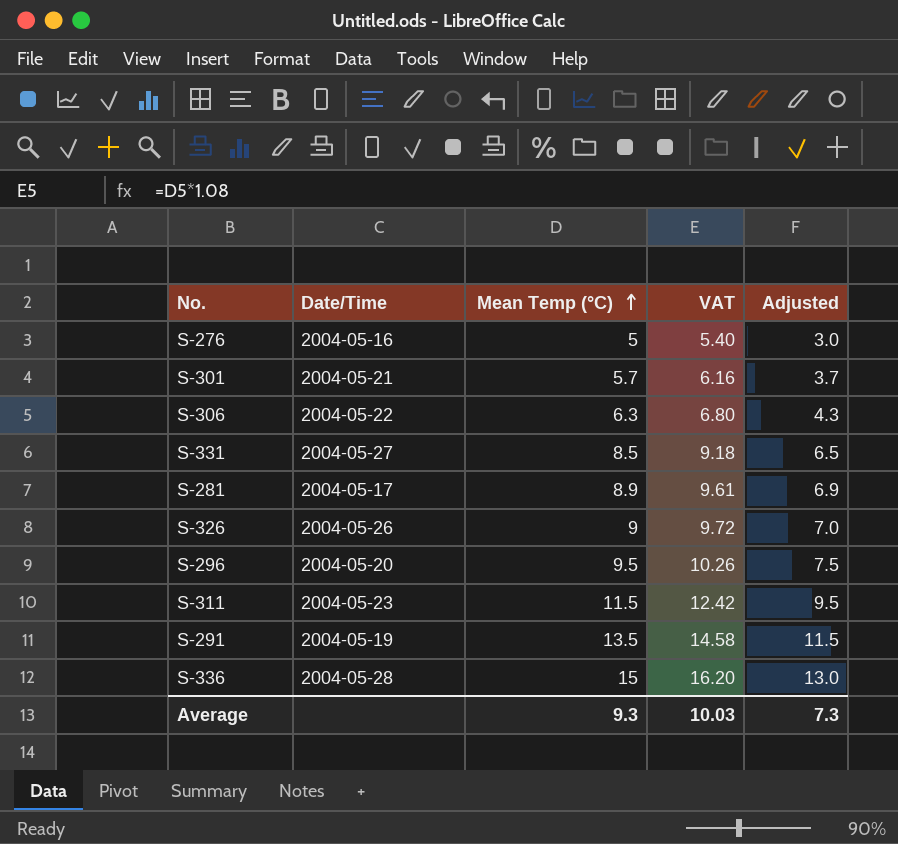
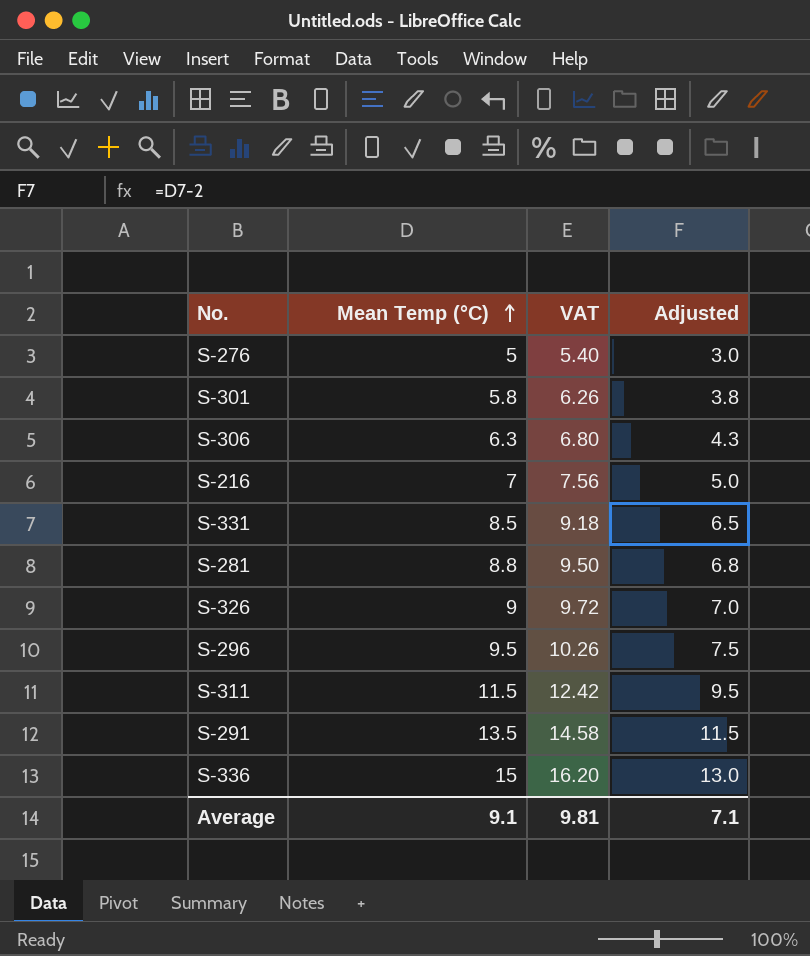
column Date/Time | position: 2 -> none
S-301 | Mean Temp (°C): 5.7 -> 5.8
S-301 | VAT: 6.16 -> 6.26
S-301 | Adjusted: 3.7 -> 3.8
row S-216: none -> 7 | 7.56 | 5.0
S-281 | Mean Temp (°C): 8.9 -> 8.8
S-281 | VAT: 9.61 -> 9.50
S-281 | Adjusted: 6.9 -> 6.8
Average | Mean Temp (°C): 9.3 -> 9.1
Average | VAT: 10.03 -> 9.81
Average | Adjusted: 7.3 -> 7.1

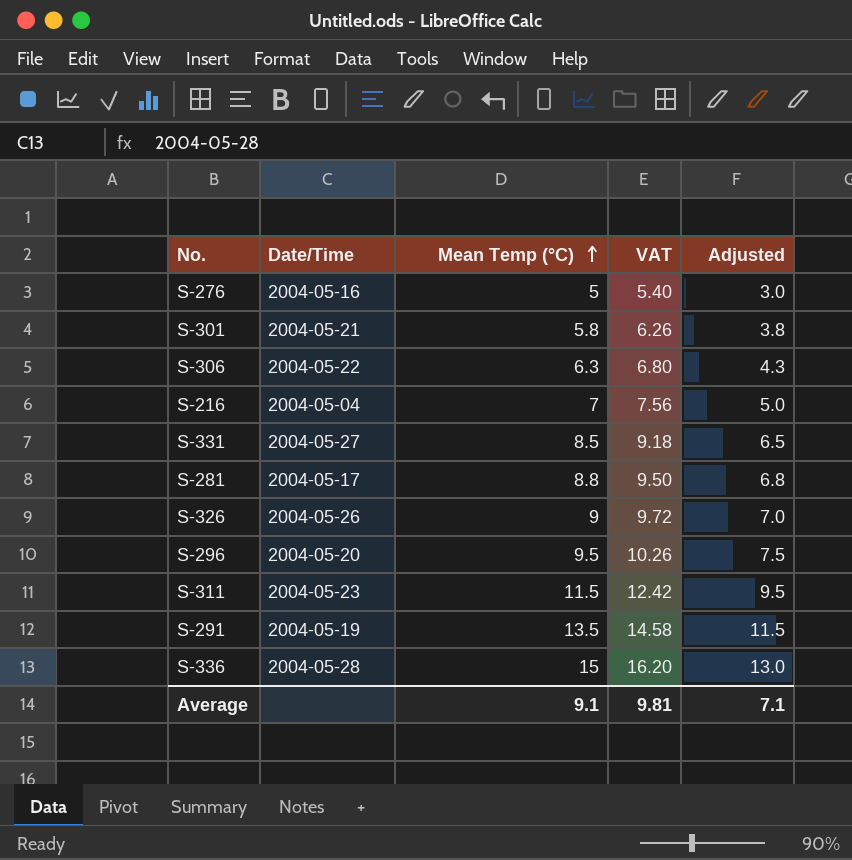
column Date/Time | position: none -> 2

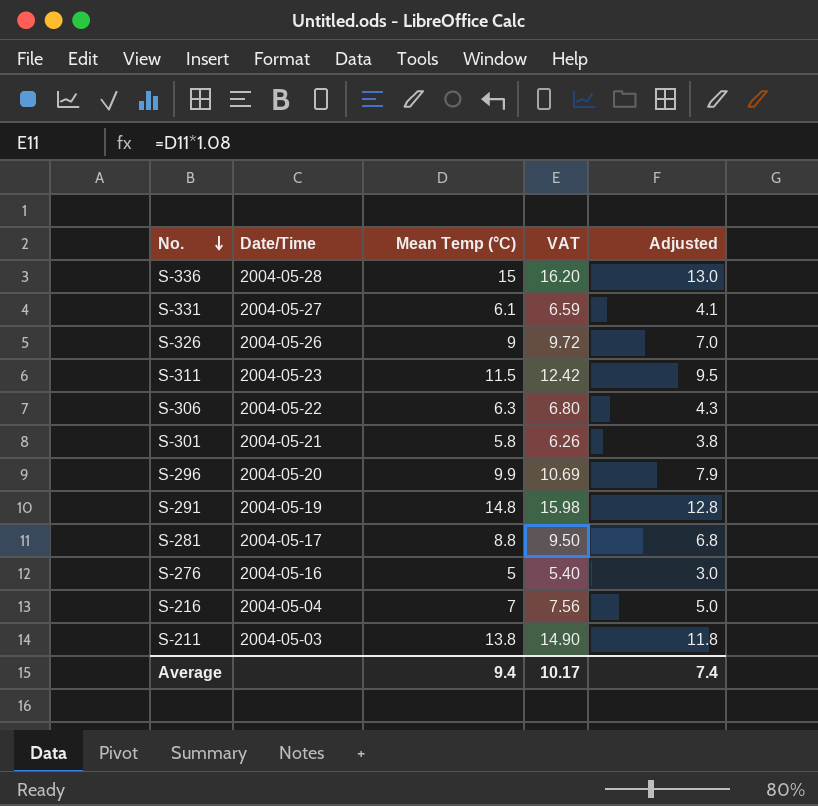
row order: Mean Temp (°C) ascending -> No. descending
S-331 | Mean Temp (°C): 8.5 -> 6.1
S-331 | VAT: 9.18 -> 6.59
S-331 | Adjusted: 6.5 -> 4.1
S-296 | Mean Temp (°C): 9.5 -> 9.9
S-296 | VAT: 10.26 -> 10.69
S-296 | Adjusted: 7.5 -> 7.9
S-291 | Mean Temp (°C): 13.5 -> 14.8
S-291 | VAT: 14.58 -> 15.98
S-291 | Adjusted: 11.5 -> 12.8
row S-211: none -> 2004-05-03 | 13.8 | 14.90 | 11.8
Average | Mean Temp (°C): 9.1 -> 9.4
Average | VAT: 9.81 -> 10.17
Average | Adjusted: 7.1 -> 7.4

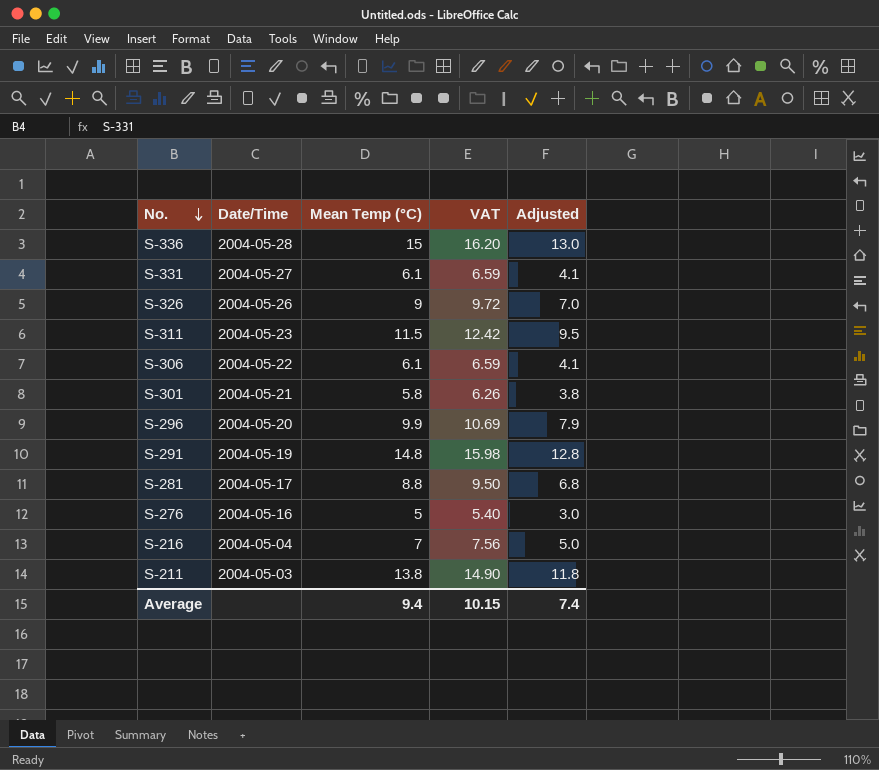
S-306 | Mean Temp (°C): 6.3 -> 6.1
S-306 | VAT: 6.80 -> 6.59
S-306 | Adjusted: 4.3 -> 4.1
Average | VAT: 10.17 -> 10.15

